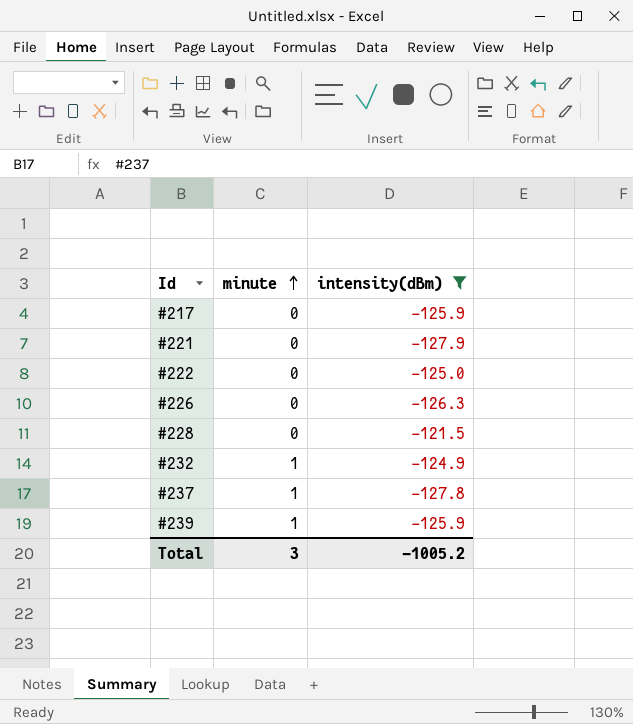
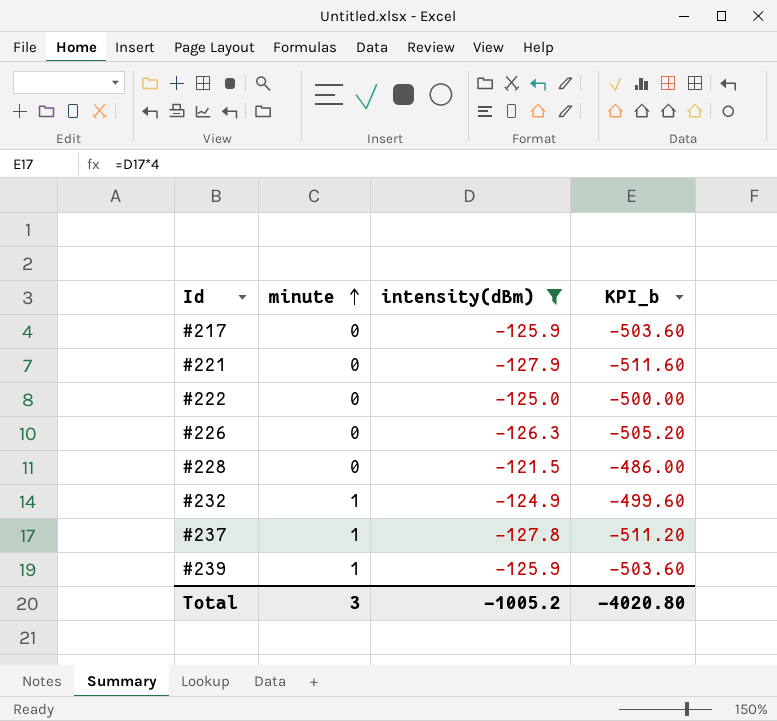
column KPI_b | formula: none -> [intensity(dBm)] * 4

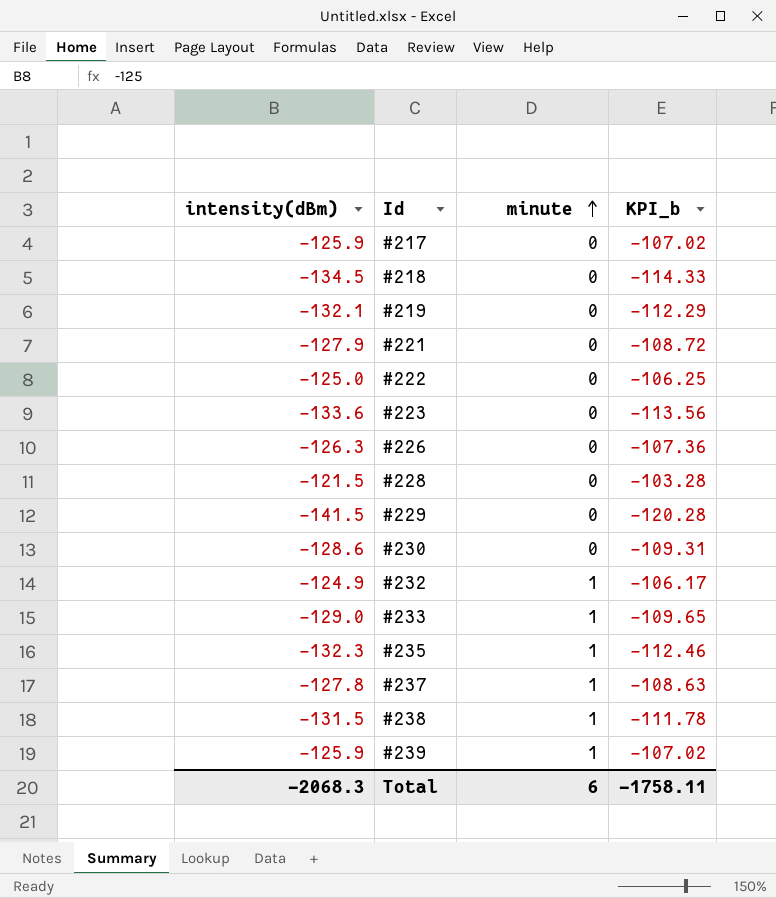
filter: intensity(dBm) >= -127.9 -> none
column intensity(dBm) | position: 3 -> 1
column KPI_b | formula: [intensity(dBm)] * 4 -> [intensity(dBm)] * 0.85
Total | intensity(dBm): -1005.2 -> -2068.3
Total | minute: 3 -> 6
Total | KPI_b: -4020.80 -> -1758.11

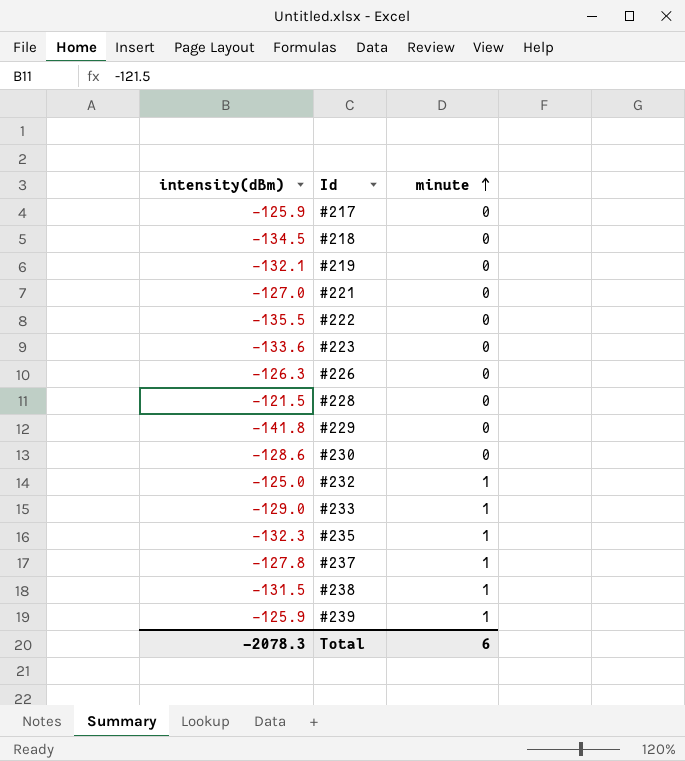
column KPI_b | formula: [intensity(dBm)] * 0.85 -> none
#221 | intensity(dBm): -127.9 -> -127.0
#222 | intensity(dBm): -125.0 -> -135.5
#229 | intensity(dBm): -141.5 -> -141.8
#232 | intensity(dBm): -124.9 -> -125.0
Total | intensity(dBm): -2068.3 -> -2078.3

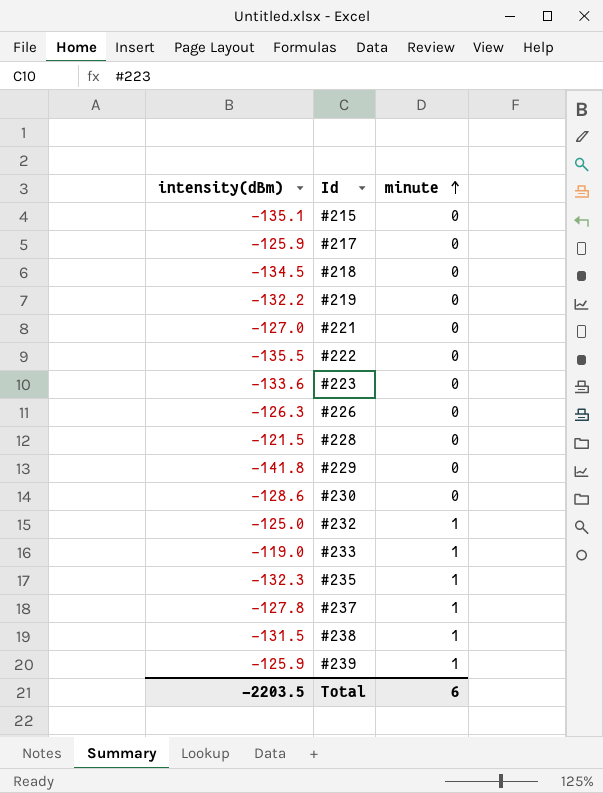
row #215: none -> -135.1 | 0
#219 | intensity(dBm): -132.1 -> -132.2
#233 | intensity(dBm): -129.0 -> -119.0
Total | intensity(dBm): -2078.3 -> -2203.5

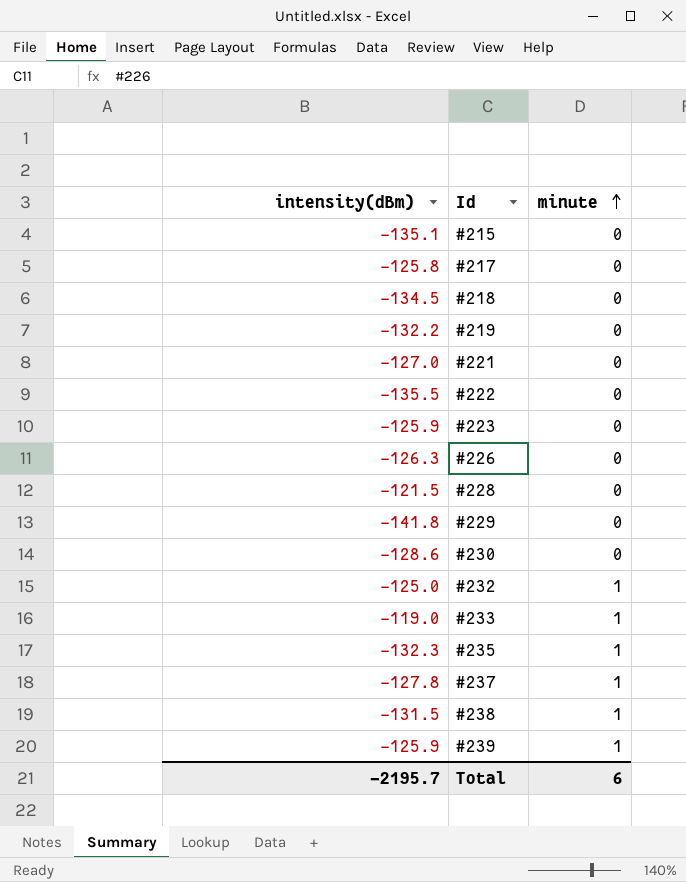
#217 | intensity(dBm): -125.9 -> -125.8
#223 | intensity(dBm): -133.6 -> -125.9
Total | intensity(dBm): -2203.5 -> -2195.7

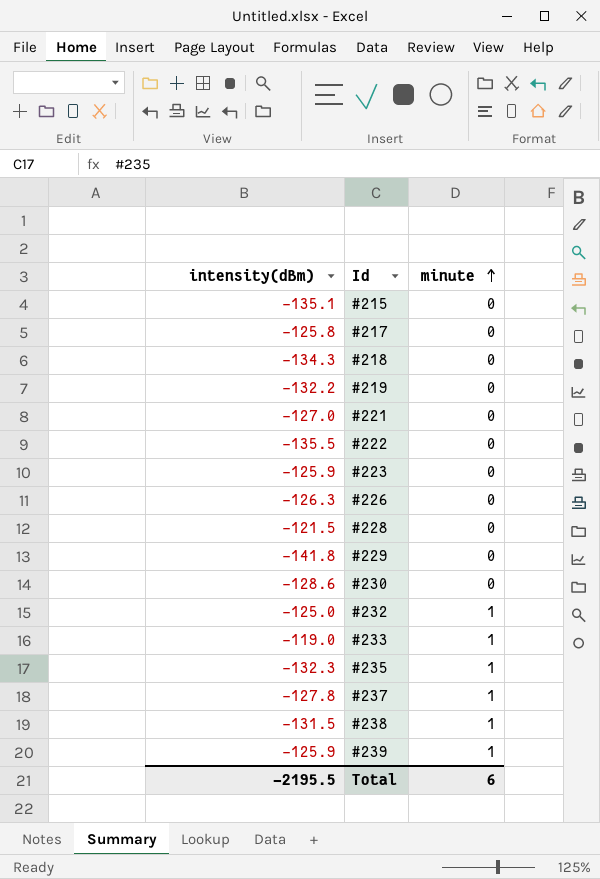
#218 | intensity(dBm): -134.5 -> -134.3
Total | intensity(dBm): -2195.7 -> -2195.5

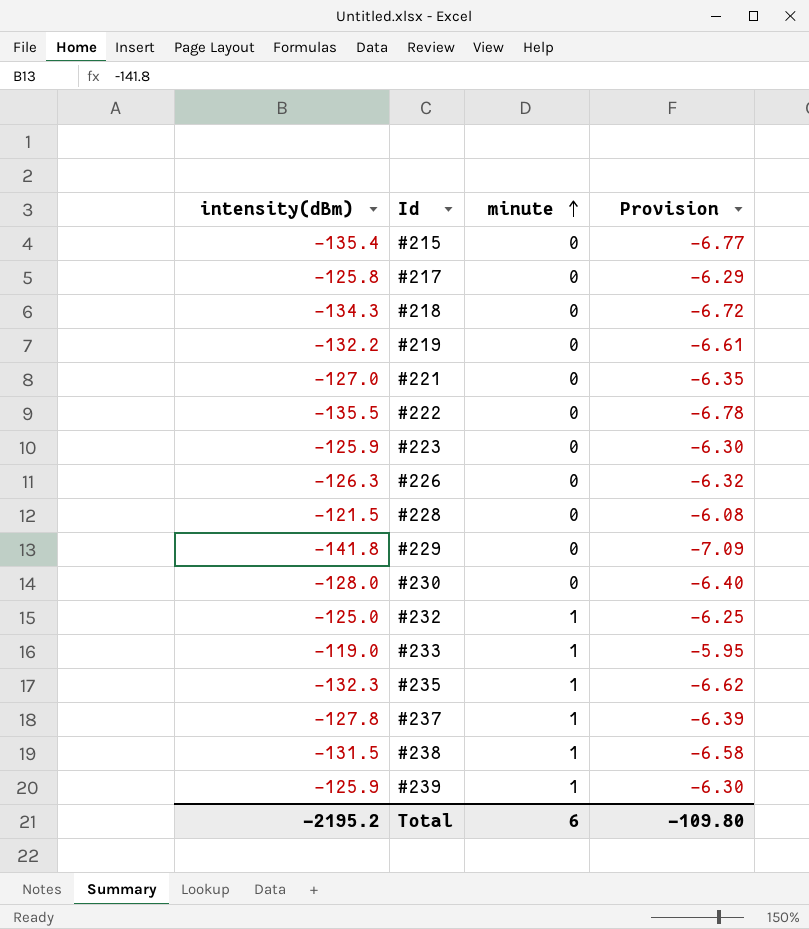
column Provision | formula: none -> [intensity(dBm)] * 0.05
#215 | intensity(dBm): -135.1 -> -135.4
#230 | intensity(dBm): -128.6 -> -128.0
Total | intensity(dBm): -2195.5 -> -2195.2

